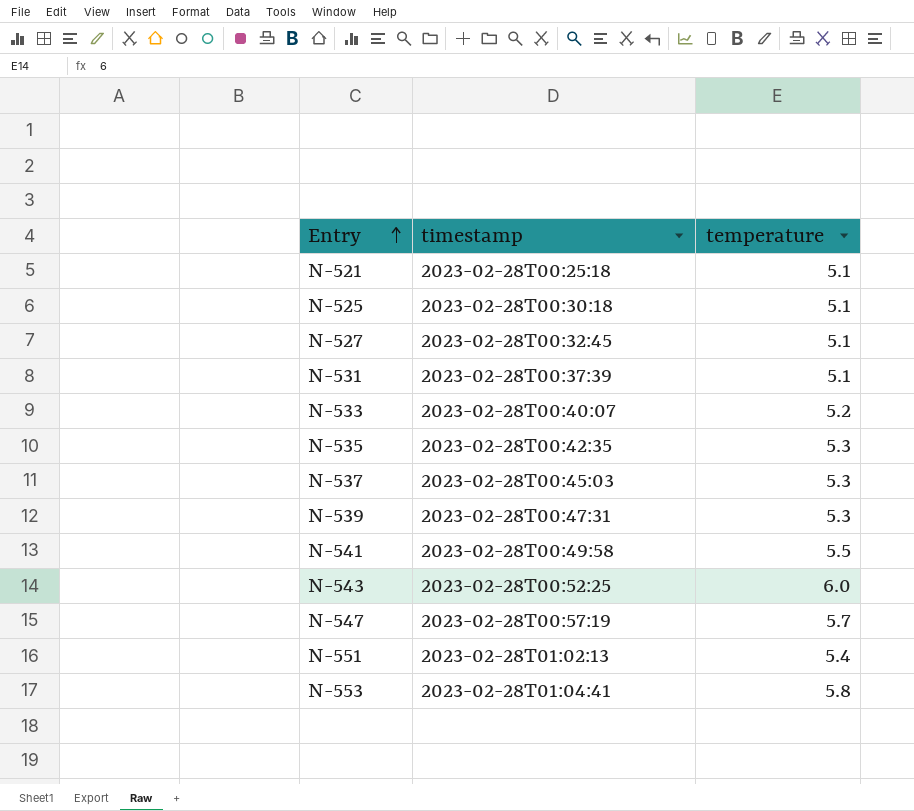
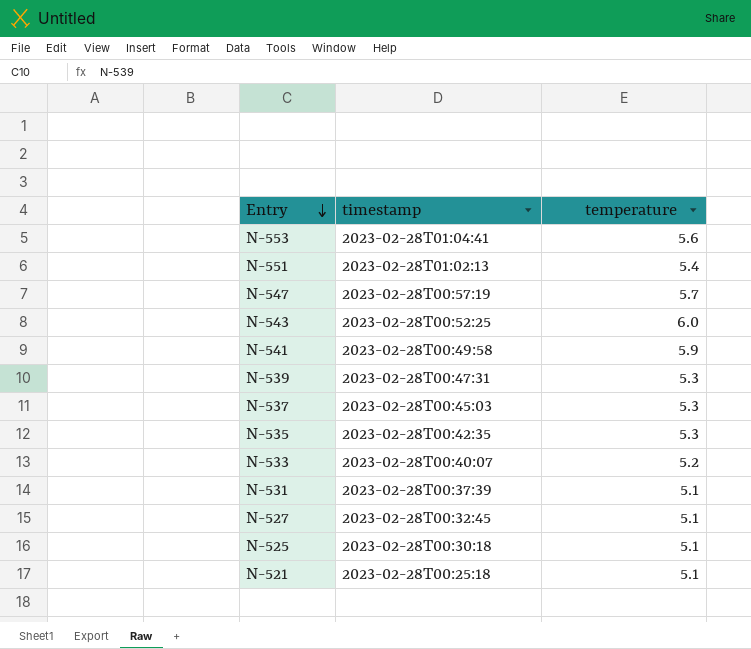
row order: Entry ascending -> Entry descending
N-553 | temperature: 5.8 -> 5.6
N-541 | temperature: 5.5 -> 5.9

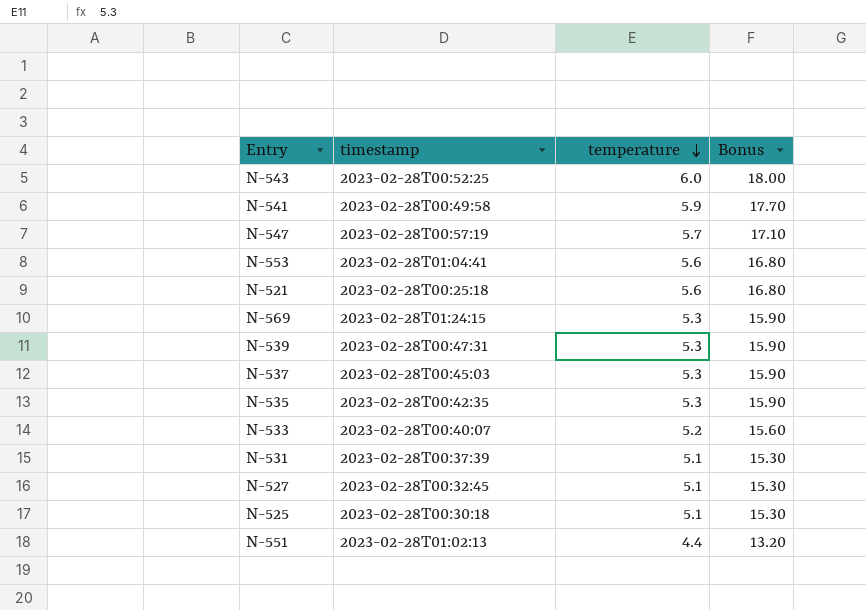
row order: Entry descending -> temperature descending
column Bonus | formula: none -> [temperature] * 3
N-521 | temperature: 5.1 -> 5.6
row N-569: none -> 2023-02-28T01:24:15 | 5.3 | 15.90
N-551 | temperature: 5.4 -> 4.4

